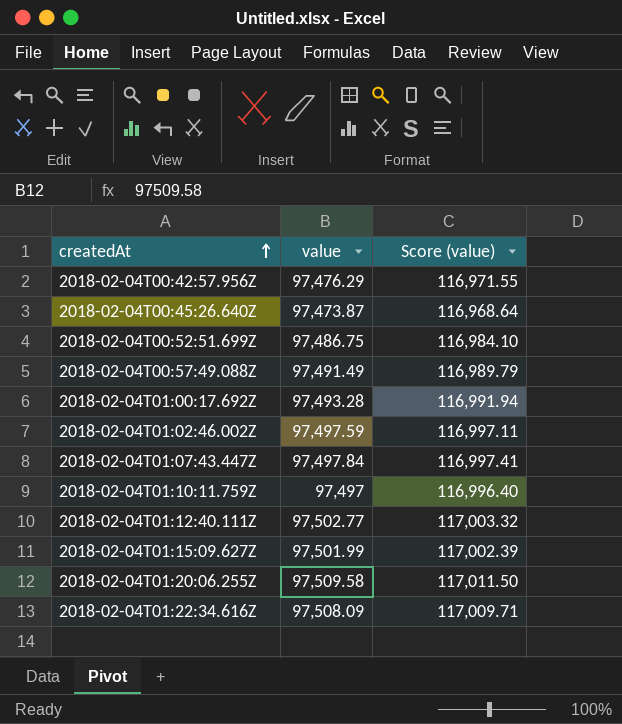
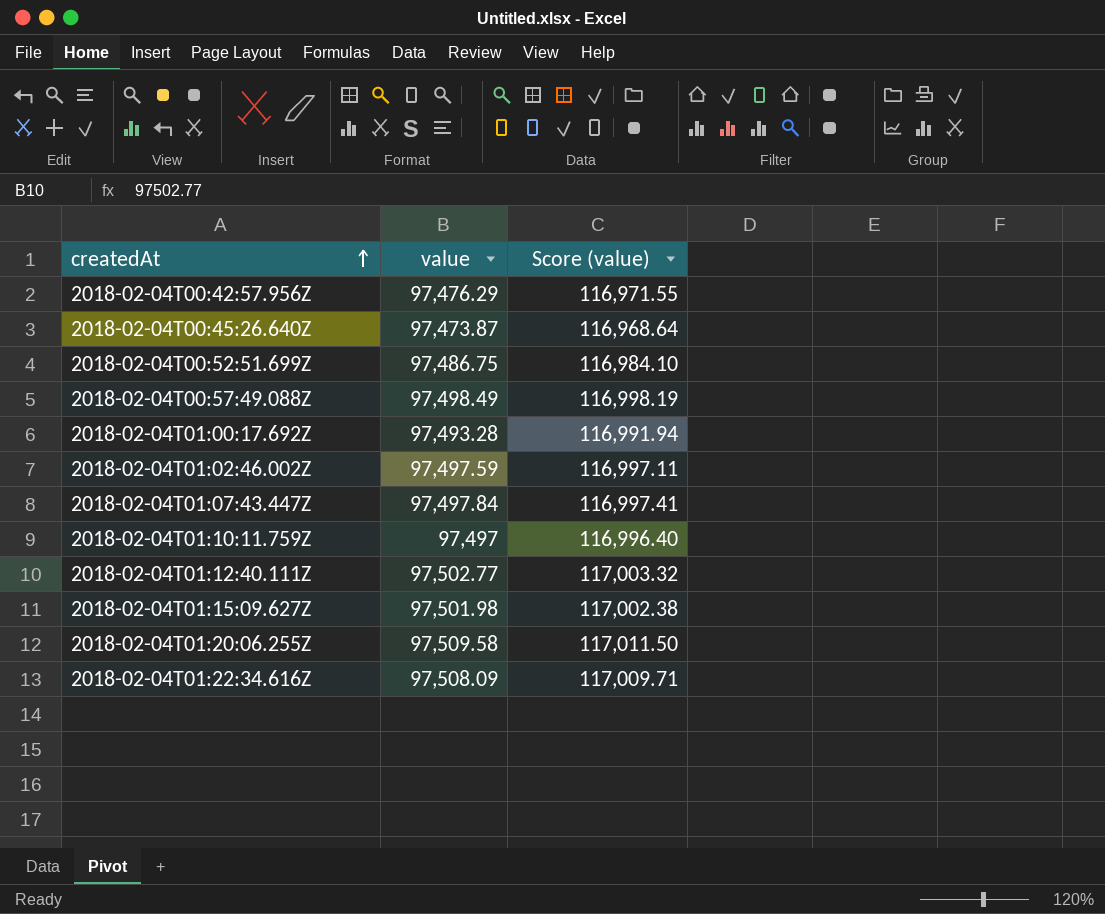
2018-02-04T00:57:49.088Z | value: 97,491.49 -> 97,498.49
2018-02-04T00:57:49.088Z | Score (value): 116,989.79 -> 116,998.19
2018-02-04T01:15:09.627Z | value: 97,501.99 -> 97,501.98
2018-02-04T01:15:09.627Z | Score (value): 117,002.39 -> 117,002.38

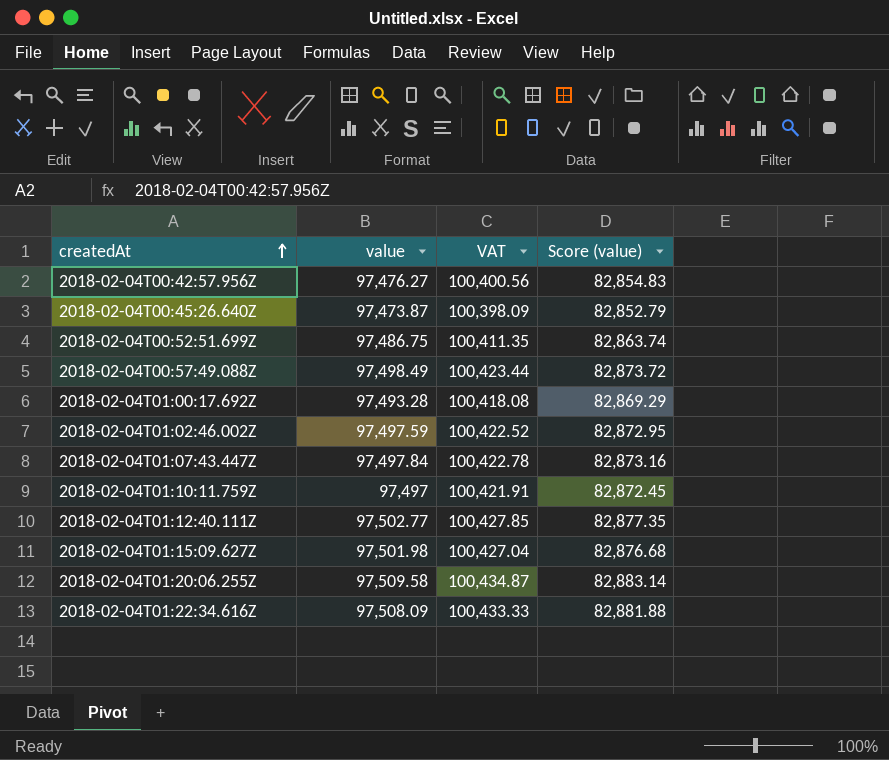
column VAT | formula: none -> [value] * 1.03
column Score (value) | formula: [value] * 1.2 -> [value] * 0.85
2018-02-04T00:42:57.956Z | value: 97,476.29 -> 97,476.27

